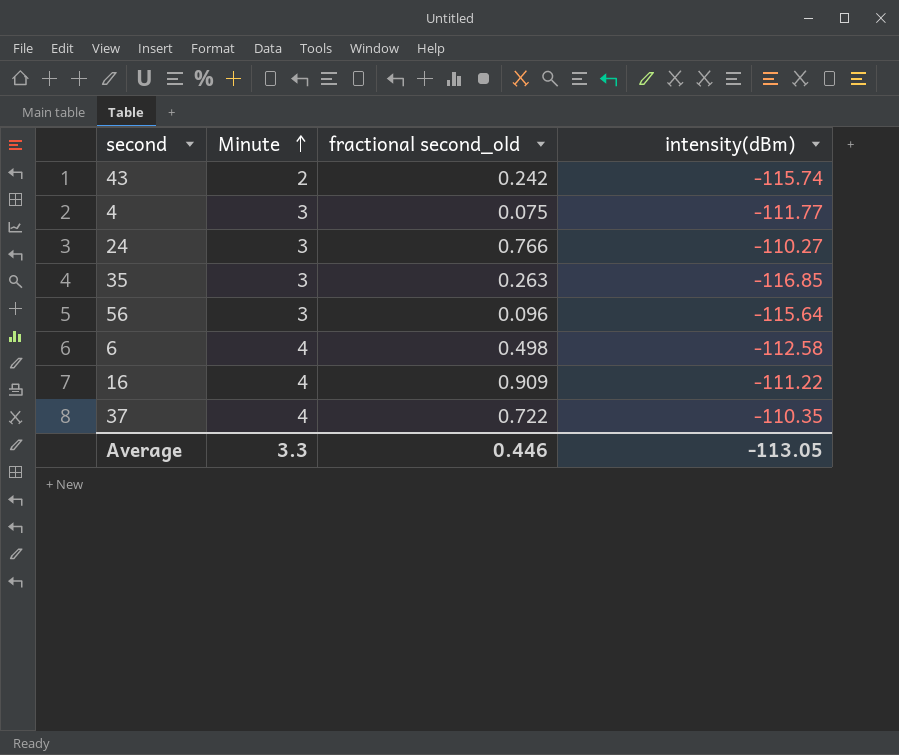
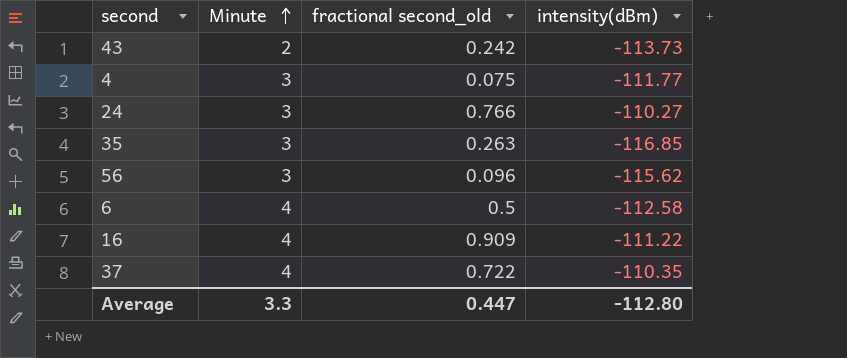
43 | intensity(dBm): -115.74 -> -113.73
56 | intensity(dBm): -115.64 -> -115.62
6 | fractional second_old: 0.498 -> 0.5
Average | fractional second_old: 0.446 -> 0.447
Average | intensity(dBm): -113.05 -> -112.80

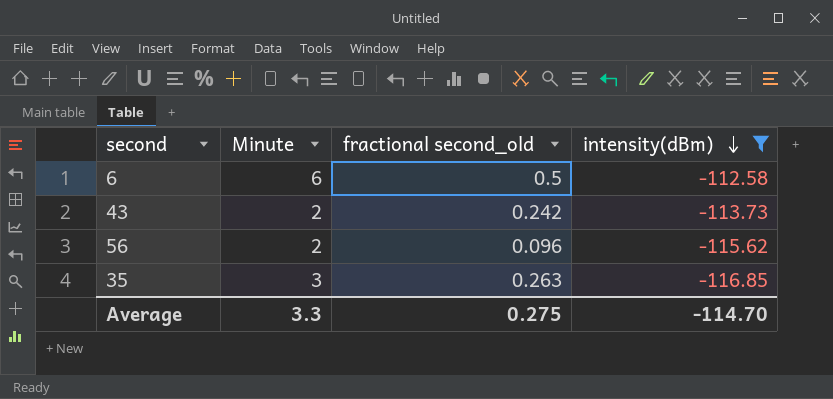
filter: none -> intensity(dBm) <= -112.58
row order: Minute ascending -> intensity(dBm) descending
6 | Minute: 4 -> 6
56 | Minute: 3 -> 2
Average | fractional second_old: 0.447 -> 0.275
Average | intensity(dBm): -112.80 -> -114.70

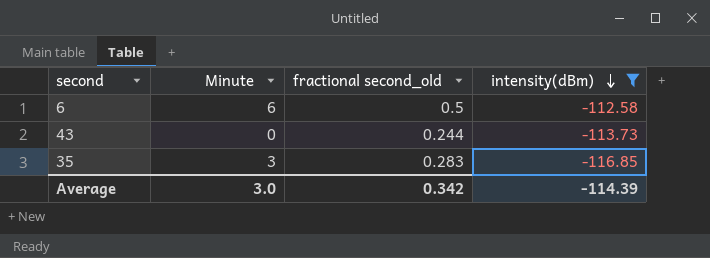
row 56: 2 | 0.096 | -115.62 -> none
43 | Minute: 2 -> 0
43 | fractional second_old: 0.242 -> 0.244
35 | fractional second_old: 0.263 -> 0.283
Average | Minute: 3.3 -> 3.0
Average | fractional second_old: 0.275 -> 0.342
Average | intensity(dBm): -114.70 -> -114.39

